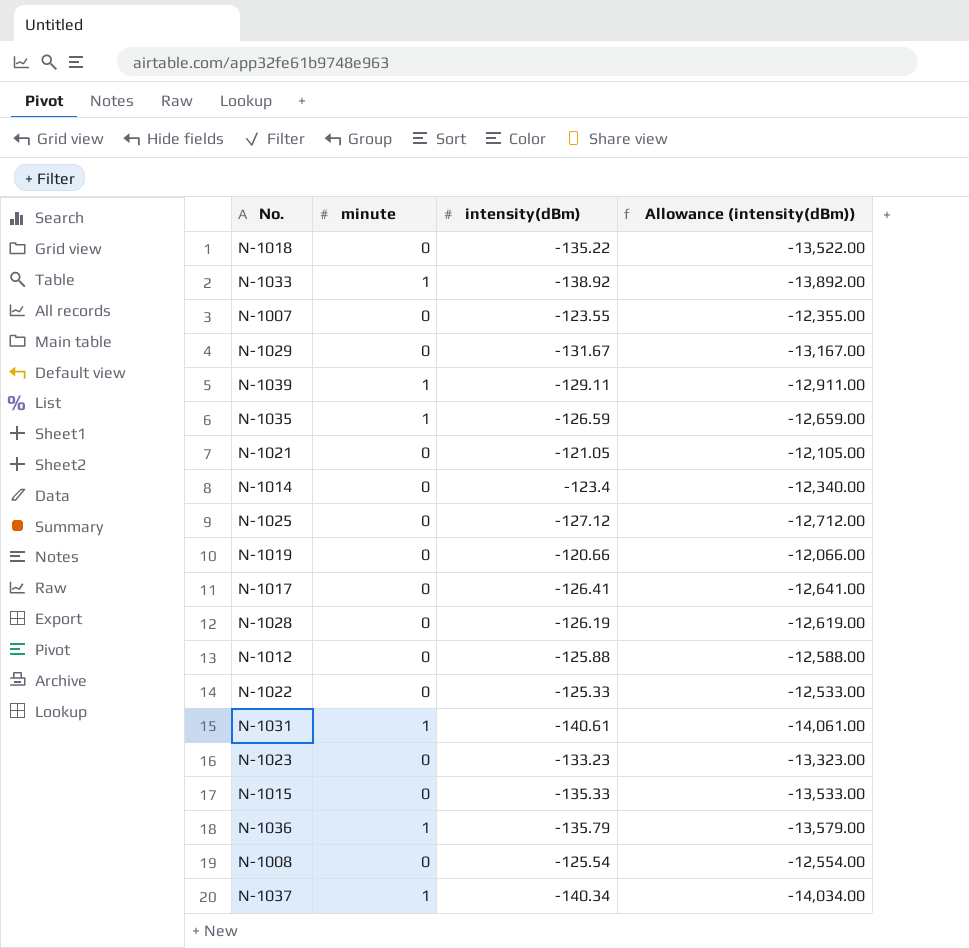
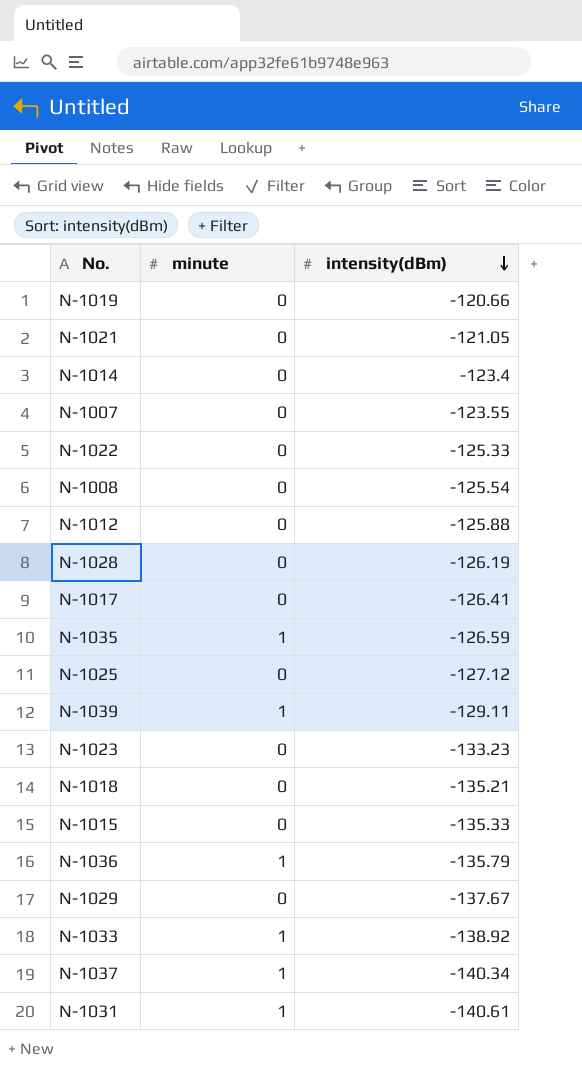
row order: none -> intensity(dBm) descending
column Allowance (intensity(dBm)) | formula: [intensity(dBm)] * 100 -> none
N-1018 | intensity(dBm): -135.22 -> -135.21
N-1029 | intensity(dBm): -131.67 -> -137.67

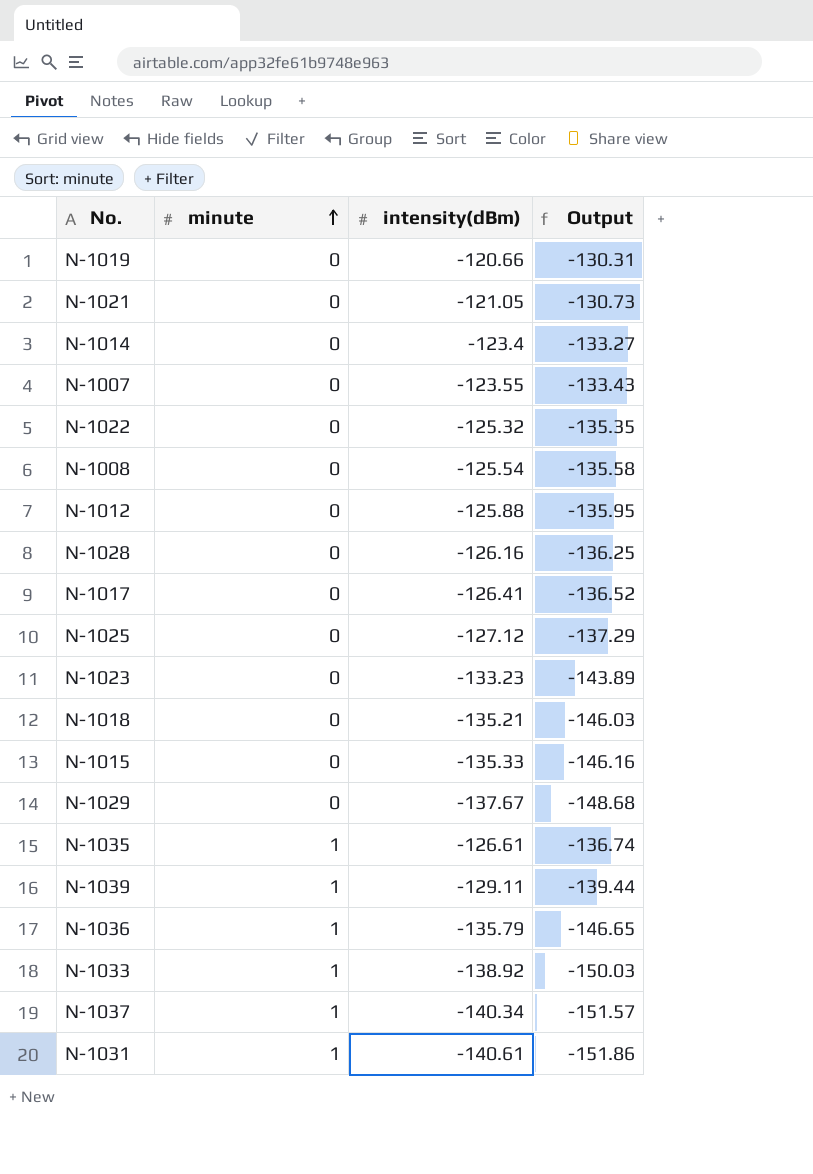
row order: intensity(dBm) descending -> minute ascending
column Output | formula: none -> [intensity(dBm)] * 1.08
N-1022 | intensity(dBm): -125.33 -> -125.32
N-1028 | intensity(dBm): -126.19 -> -126.16
N-1035 | intensity(dBm): -126.59 -> -126.61

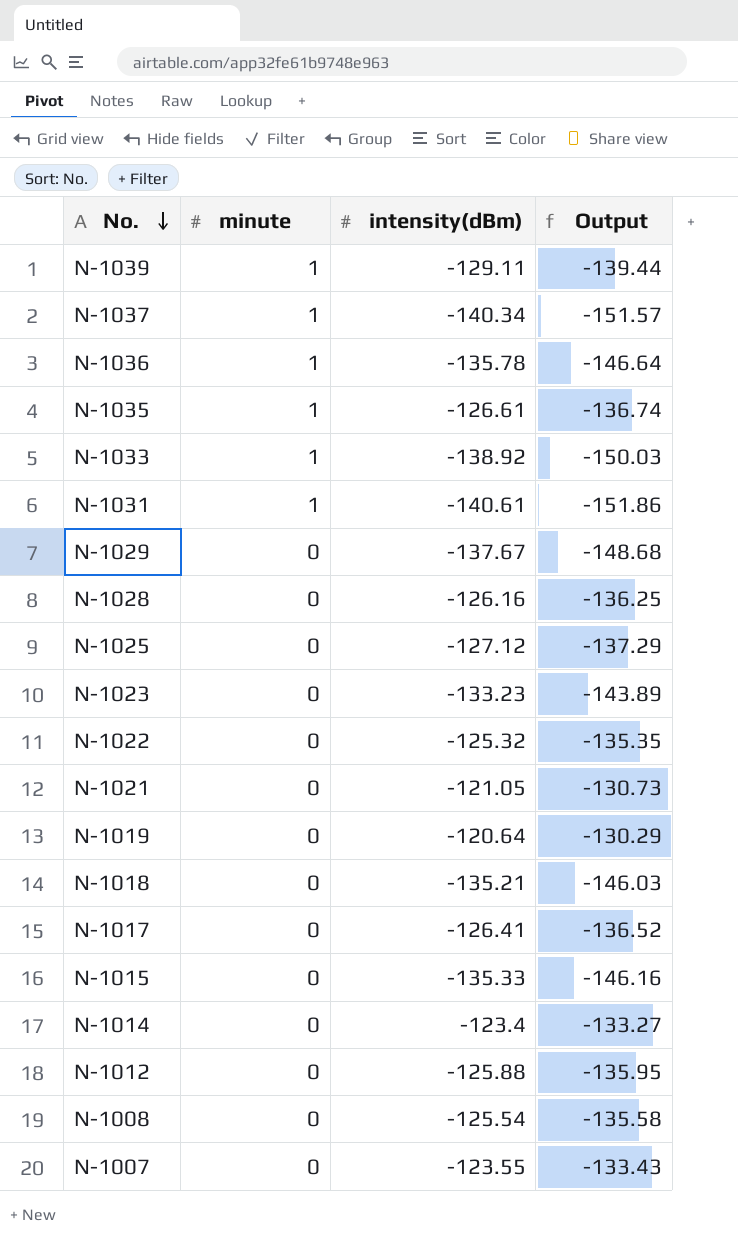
row order: minute ascending -> No. descending
N-1036 | intensity(dBm): -135.79 -> -135.78
N-1036 | Output: -146.65 -> -146.64
N-1019 | intensity(dBm): -120.66 -> -120.64
N-1019 | Output: -130.31 -> -130.29

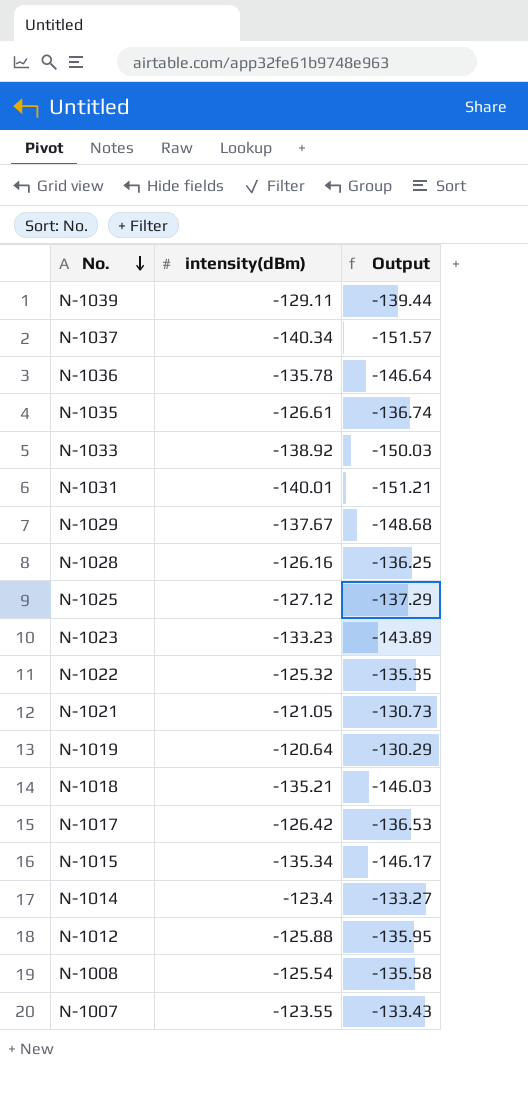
column minute | position: 2 -> none
N-1031 | intensity(dBm): -140.61 -> -140.01
N-1031 | Output: -151.86 -> -151.21
N-1017 | intensity(dBm): -126.41 -> -126.42
N-1017 | Output: -136.52 -> -136.53
N-1015 | intensity(dBm): -135.33 -> -135.34
N-1015 | Output: -146.16 -> -146.17

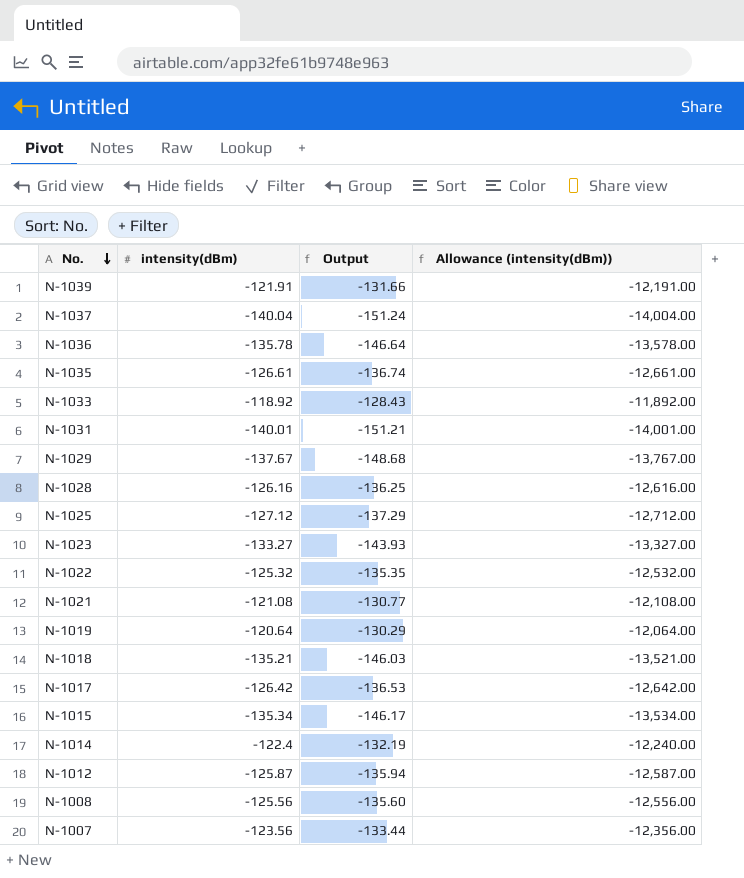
column Allowance (intensity(dBm)) | formula: none -> [intensity(dBm)] * 100
N-1039 | intensity(dBm): -129.11 -> -121.91
N-1039 | Output: -139.44 -> -131.66
N-1037 | intensity(dBm): -140.34 -> -140.04
N-1037 | Output: -151.57 -> -151.24
N-1033 | intensity(dBm): -138.92 -> -118.92
N-1033 | Output: -150.03 -> -128.43
N-1023 | intensity(dBm): -133.23 -> -133.27
N-1023 | Output: -143.89 -> -143.93
N-1021 | intensity(dBm): -121.05 -> -121.08
N-1021 | Output: -130.73 -> -130.77
N-1014 | intensity(dBm): -123.4 -> -122.4
N-1014 | Output: -133.27 -> -132.19
N-1012 | intensity(dBm): -125.88 -> -125.87
N-1012 | Output: -135.95 -> -135.94
N-1008 | intensity(dBm): -125.54 -> -125.56
N-1008 | Output: -135.58 -> -135.60
N-1007 | intensity(dBm): -123.55 -> -123.56
N-1007 | Output: -133.43 -> -133.44

